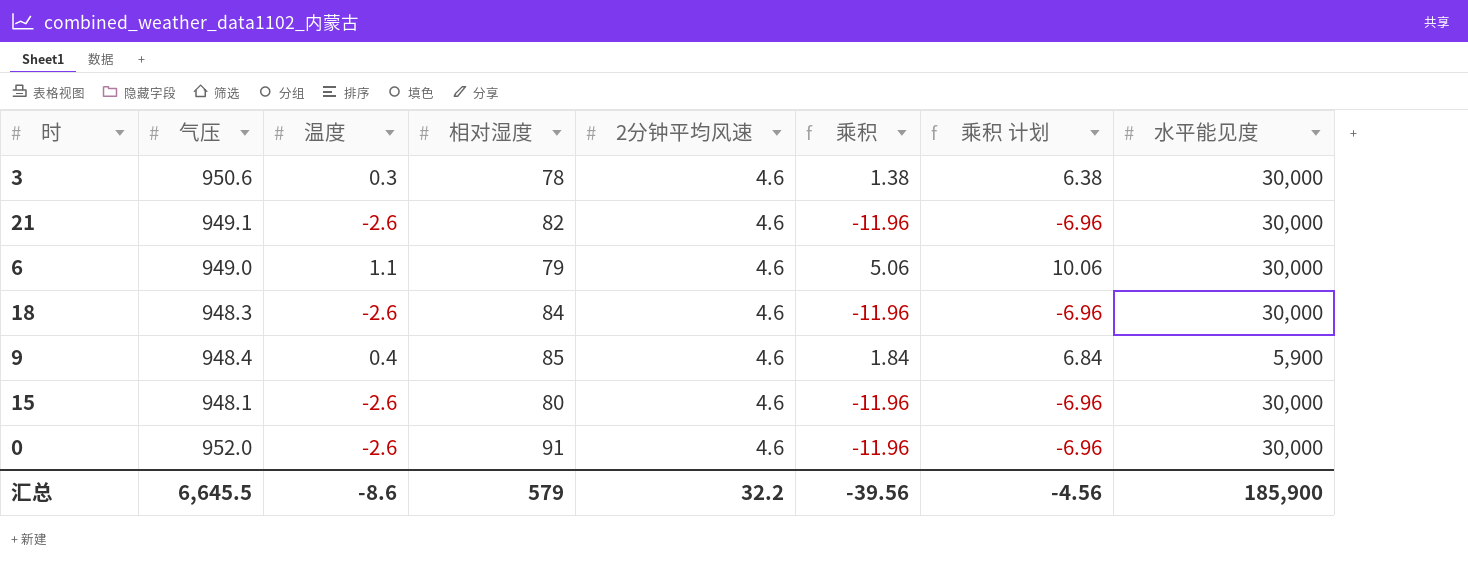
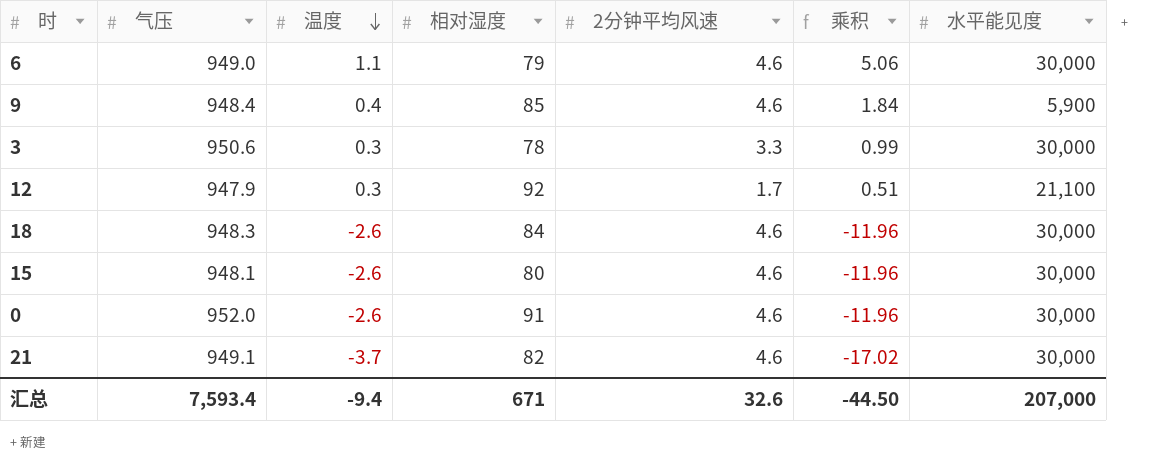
row order: none -> 温度 descending
column 乘积 计划 | formula: [乘积] + 5 -> none
3 | 2分钟平均风速: 4.6 -> 3.3
3 | 乘积: 1.38 -> 0.99
row 12: none -> 947.9 | 0.3 | 92 | 1.7 | 0.51 | 21,100
21 | 温度: -2.6 -> -3.7
21 | 乘积: -11.96 -> -17.02
汇总 | 气压: 6,645.5 -> 7,593.4
汇总 | 温度: -8.6 -> -9.4
汇总 | 相对湿度: 579 -> 671
汇总 | 2分钟平均风速: 32.2 -> 32.6
汇总 | 乘积: -39.56 -> -44.50
汇总 | 水平能见度: 185,900 -> 207,000

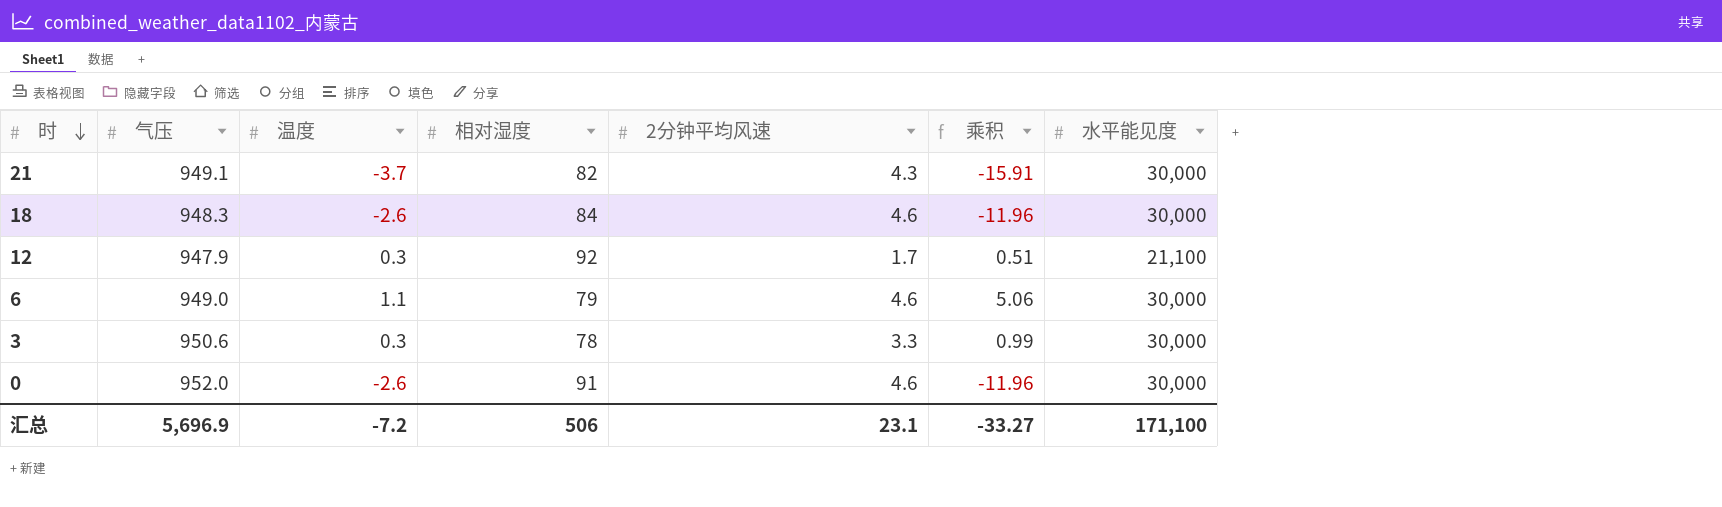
row order: 温度 descending -> 时 descending
row 9: 948.4 | 0.4 | 85 | 4.6 | 1.84 | 5,900 -> none
row 15: 948.1 | -2.6 | 80 | 4.6 | -11.96 | 30,000 -> none
21 | 2分钟平均风速: 4.6 -> 4.3
21 | 乘积: -17.02 -> -15.91
汇总 | 气压: 7,593.4 -> 5,696.9
汇总 | 温度: -9.4 -> -7.2
汇总 | 相对湿度: 671 -> 506
汇总 | 2分钟平均风速: 32.6 -> 23.1
汇总 | 乘积: -44.50 -> -33.27
汇总 | 水平能见度: 207,000 -> 171,100

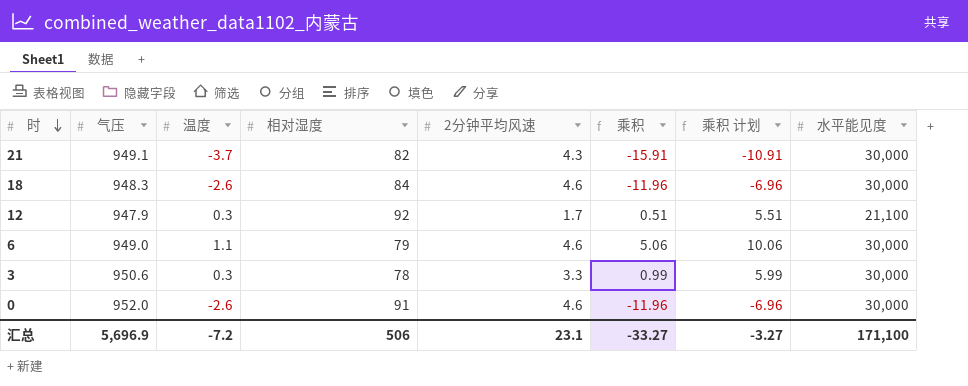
column 乘积 计划 | formula: none -> [乘积] + 5

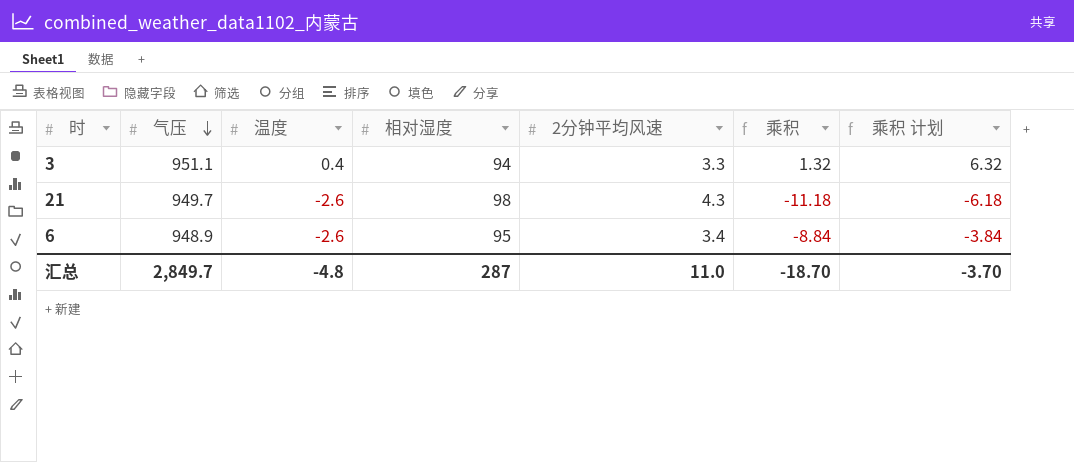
row order: 时 descending -> 气压 descending
column 水平能见度 | position: 8 -> none
row 18: 948.3 | -2.6 | 84 | 4.6 | -11.96 | -6.96 | 30,000 -> none
row 12: 947.9 | 0.3 | 92 | 1.7 | 0.51 | 5.51 | 21,100 -> none
row 0: 952.0 | -2.6 | 91 | 4.6 | -11.96 | -6.96 | 30,000 -> none
3 | 气压: 950.6 -> 951.1
3 | 温度: 0.3 -> 0.4
3 | 相对湿度: 78 -> 94
3 | 乘积: 0.99 -> 1.32
3 | 乘积 计划: 5.99 -> 6.32
21 | 气压: 949.1 -> 949.7
21 | 温度: -3.7 -> -2.6
21 | 相对湿度: 82 -> 98
21 | 乘积: -15.91 -> -11.18
21 | 乘积 计划: -10.91 -> -6.18
6 | 气压: 949.0 -> 948.9
6 | 温度: 1.1 -> -2.6
6 | 相对湿度: 79 -> 95
6 | 2分钟平均风速: 4.6 -> 3.4
6 | 乘积: 5.06 -> -8.84
6 | 乘积 计划: 10.06 -> -3.84
汇总 | 气压: 5,696.9 -> 2,849.7
汇总 | 温度: -7.2 -> -4.8
汇总 | 相对湿度: 506 -> 287
汇总 | 2分钟平均风速: 23.1 -> 11.0
汇总 | 乘积: -33.27 -> -18.70
汇总 | 乘积 计划: -3.27 -> -3.70

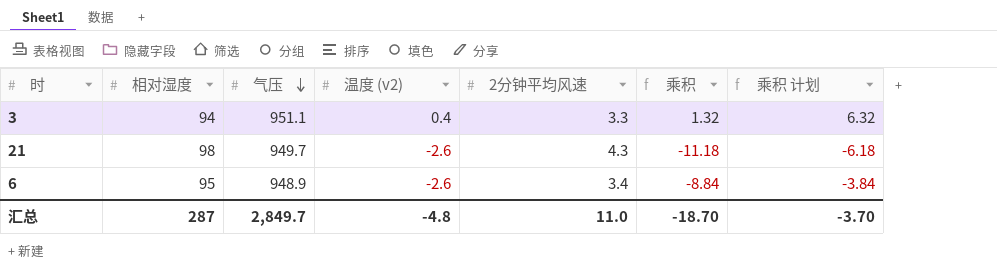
column 相对湿度 | position: 4 -> 2
column name: 温度 -> 温度 (v2)

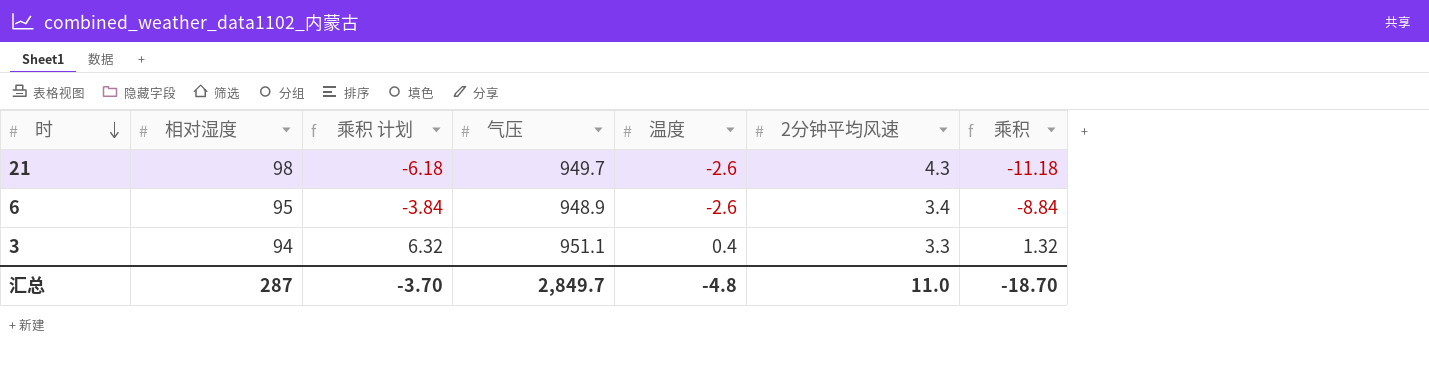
row order: 气压 descending -> 时 descending
column 乘积 计划 | position: 7 -> 3
column name: 温度 (v2) -> 温度

